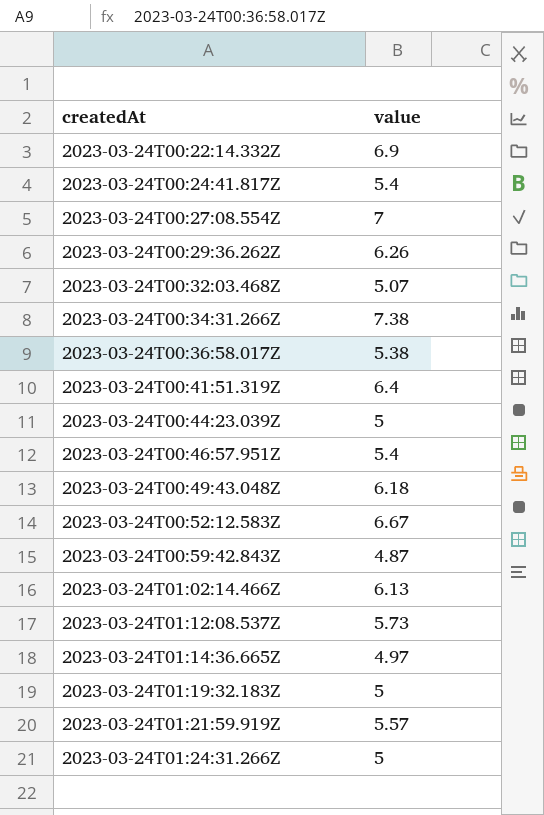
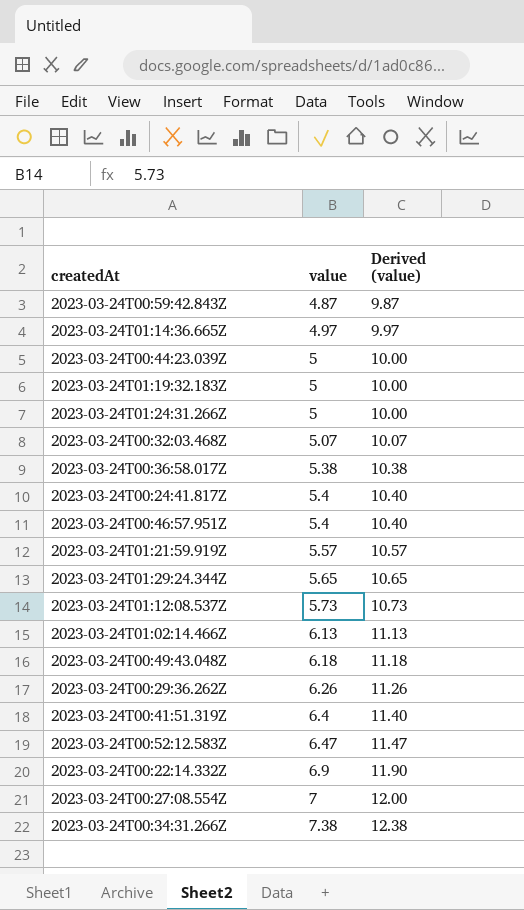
row order: createdAt ascending -> value ascending
column Derived (value) | formula: none -> [value] + 5
row 2023-03-24T01:29:24.344Z: none -> 5.65 | 10.65
2023-03-24T00:52:12.583Z | value: 6.67 -> 6.47

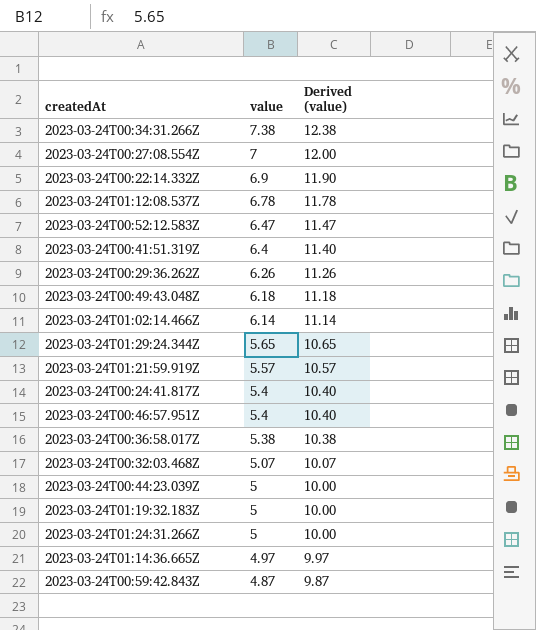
row order: value ascending -> value descending
2023-03-24T01:12:08.537Z | value: 5.73 -> 6.78
2023-03-24T01:12:08.537Z | Derived (value): 10.73 -> 11.78
2023-03-24T01:02:14.466Z | value: 6.13 -> 6.14
2023-03-24T01:02:14.466Z | Derived (value): 11.13 -> 11.14

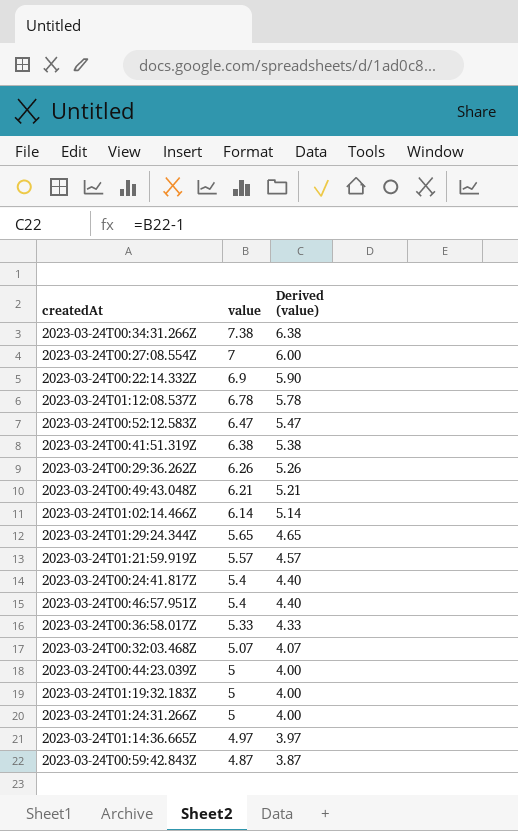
column Derived (value) | formula: [value] + 5 -> [value] - 1
2023-03-24T00:41:51.319Z | value: 6.4 -> 6.38
2023-03-24T00:49:43.048Z | value: 6.18 -> 6.21
2023-03-24T00:36:58.017Z | value: 5.38 -> 5.33

